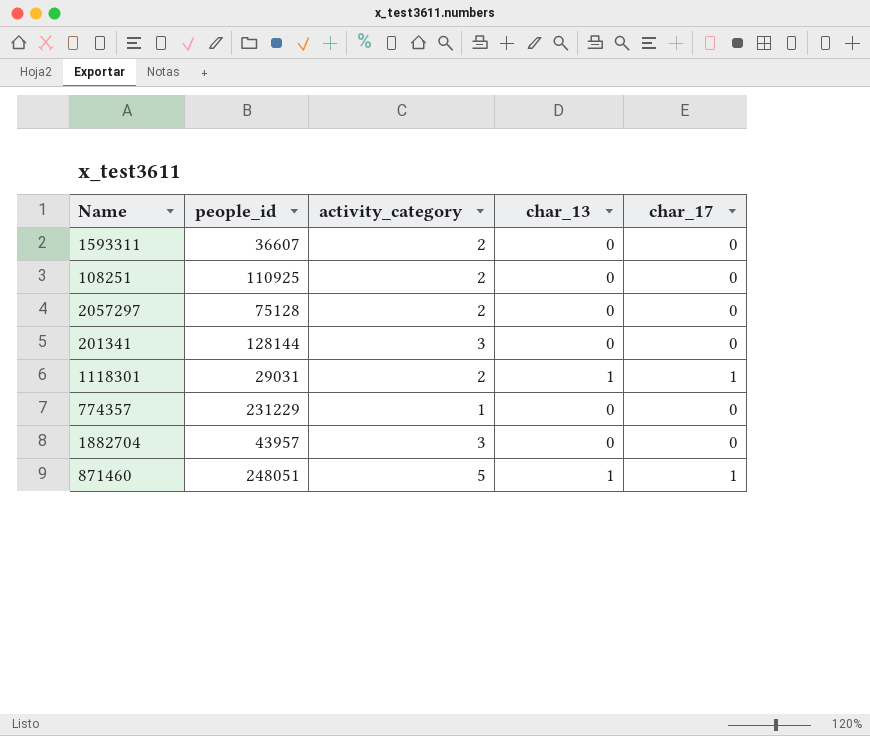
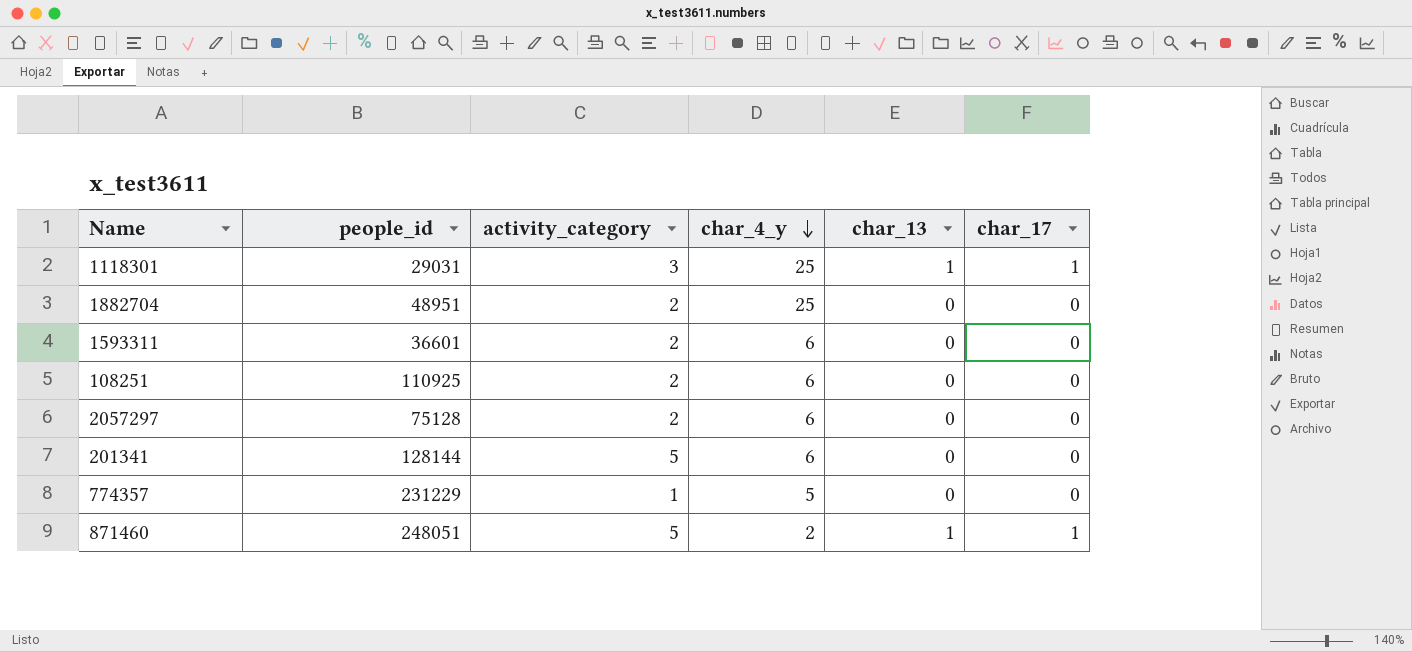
row order: none -> char_4_y descending
column char_4_y | position: none -> 4
1118301 | activity_category: 2 -> 3
1882704 | people_id: 43957 -> 48951
1882704 | activity_category: 3 -> 2
1593311 | people_id: 36607 -> 36601
201341 | activity_category: 3 -> 5

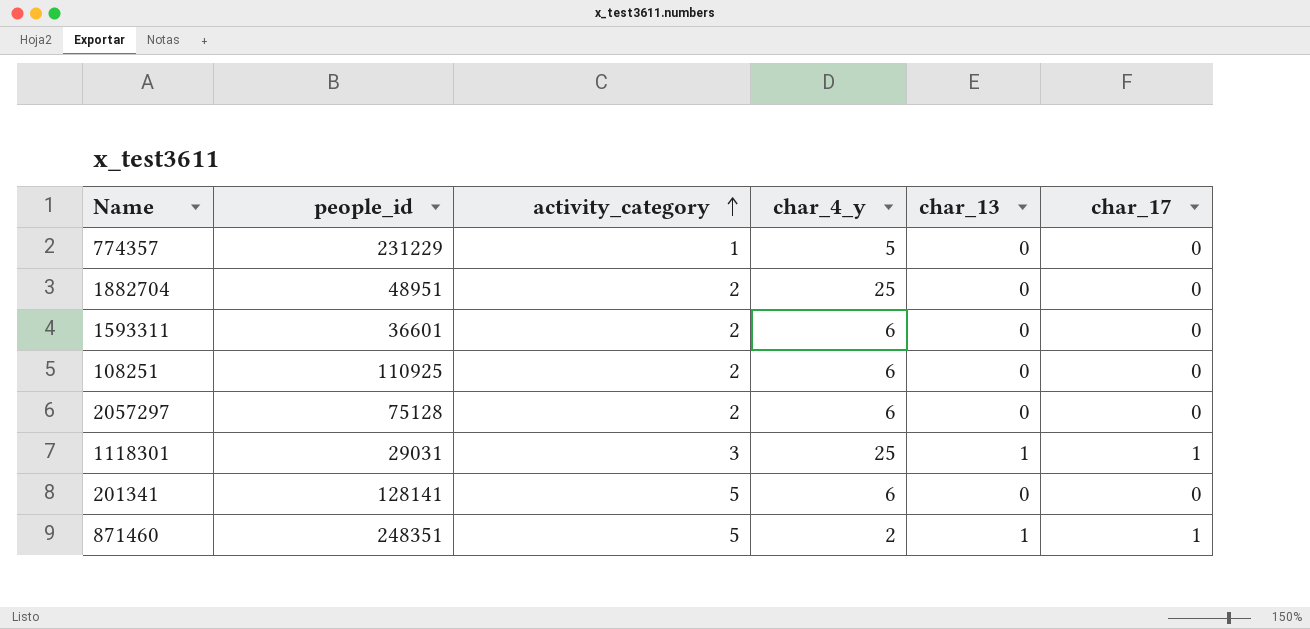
row order: char_4_y descending -> activity_category ascending
201341 | people_id: 128144 -> 128141
871460 | people_id: 248051 -> 248351

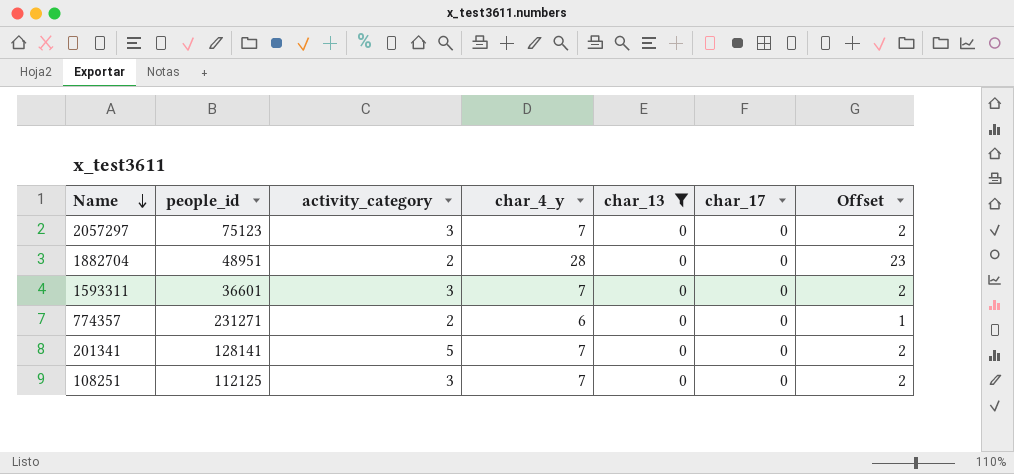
filter: none -> char_13 = 0
row order: activity_category ascending -> Name descending
column Offset | formula: none -> [char_4_y] - 5
2057297 | people_id: 75128 -> 75123
2057297 | activity_category: 2 -> 3
2057297 | char_4_y: 6 -> 7
1882704 | char_4_y: 25 -> 28
1593311 | activity_category: 2 -> 3
1593311 | char_4_y: 6 -> 7
774357 | people_id: 231229 -> 231271
774357 | activity_category: 1 -> 2
774357 | char_4_y: 5 -> 6
201341 | char_4_y: 6 -> 7
108251 | people_id: 110925 -> 112125
108251 | activity_category: 2 -> 3
108251 | char_4_y: 6 -> 7

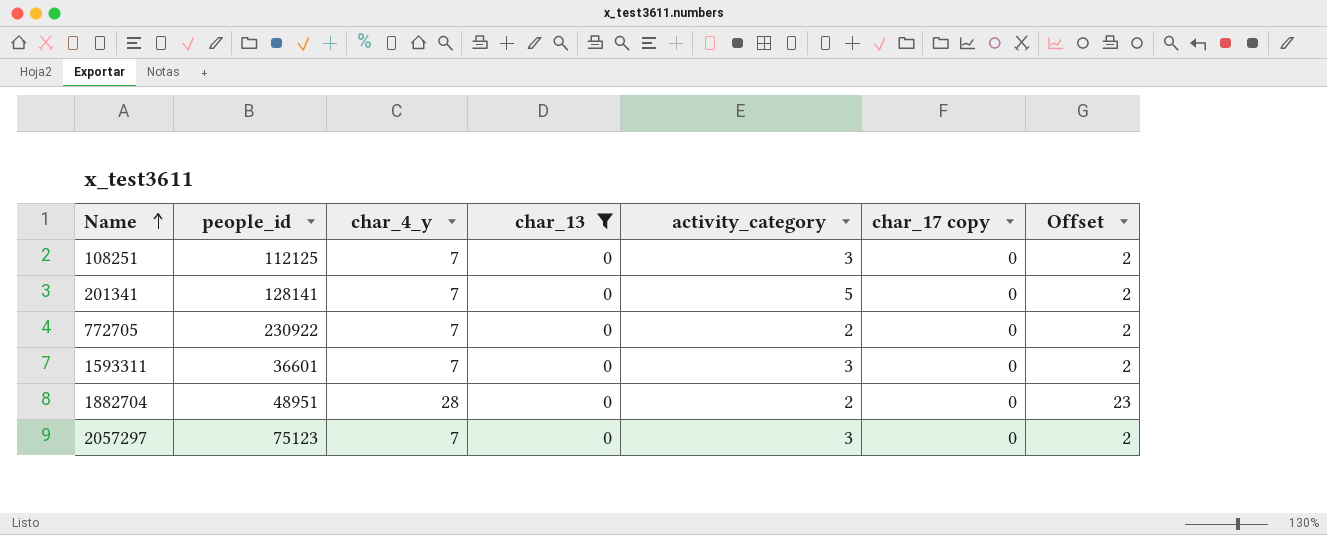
row order: Name descending -> Name ascending
column activity_category | position: 3 -> 5
column name: char_17 -> char_17 copy
row 774357: 231271 | 2 | 6 | 0 | 0 | 1 -> none
row 772705: none -> 230922 | 7 | 0 | 2 | 0 | 2

